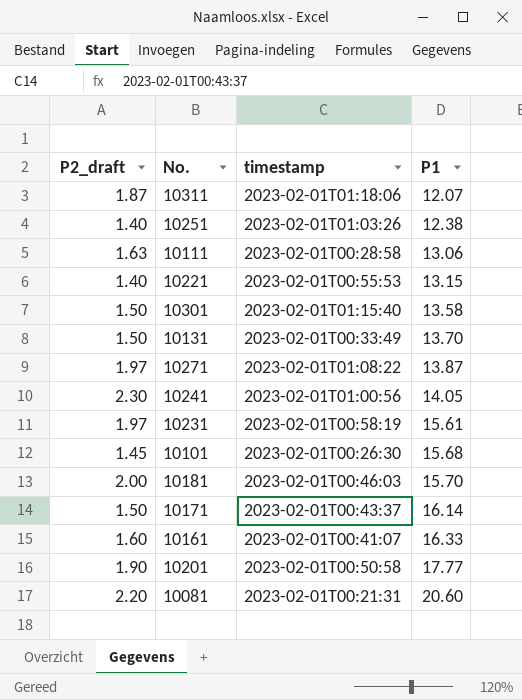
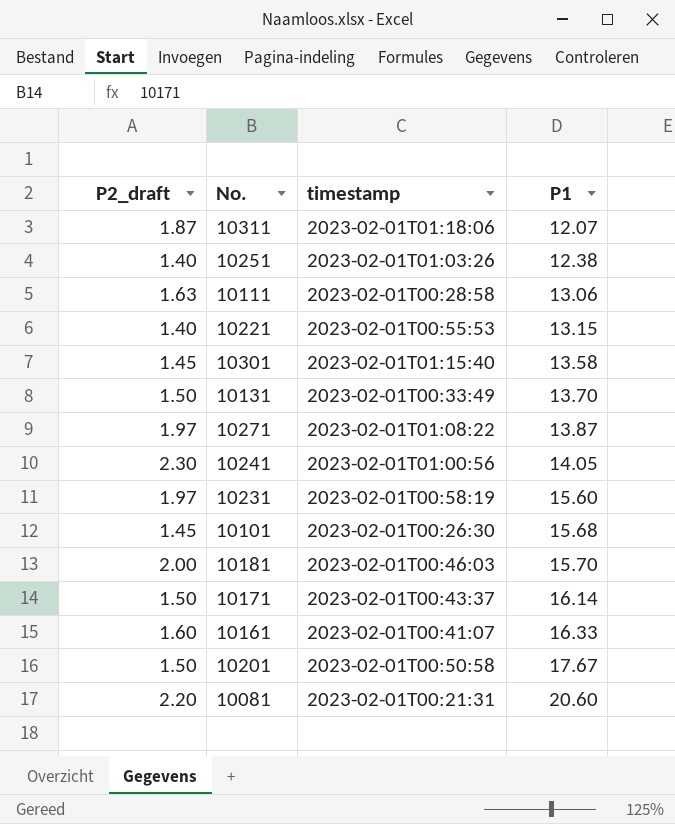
10301 | P2_draft: 1.50 -> 1.45
10231 | P1: 15.61 -> 15.60
10201 | P2_draft: 1.90 -> 1.50
10201 | P1: 17.77 -> 17.67

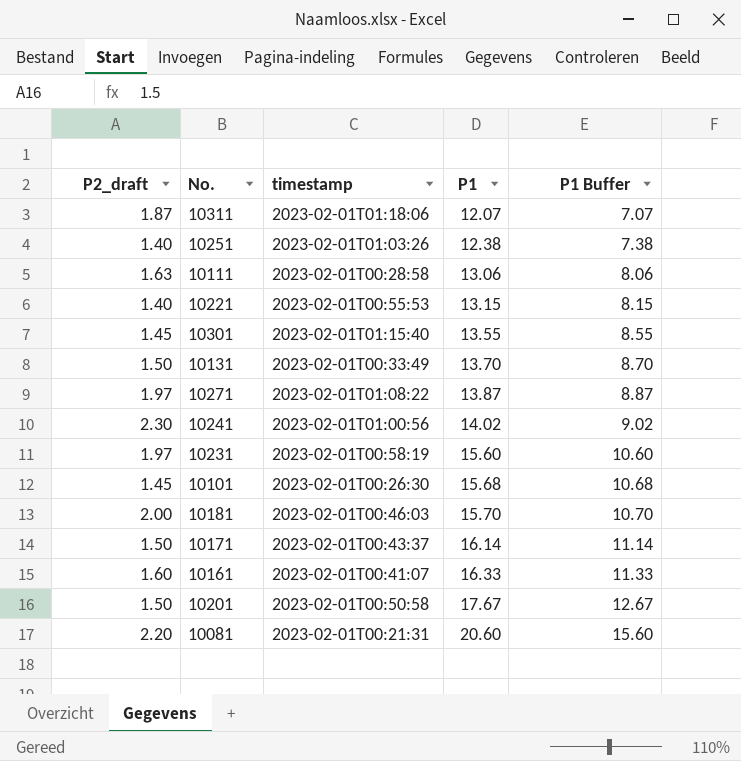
column P1 Buffer | formula: none -> [P1] - 5
10301 | P1: 13.58 -> 13.55
10241 | P1: 14.05 -> 14.02

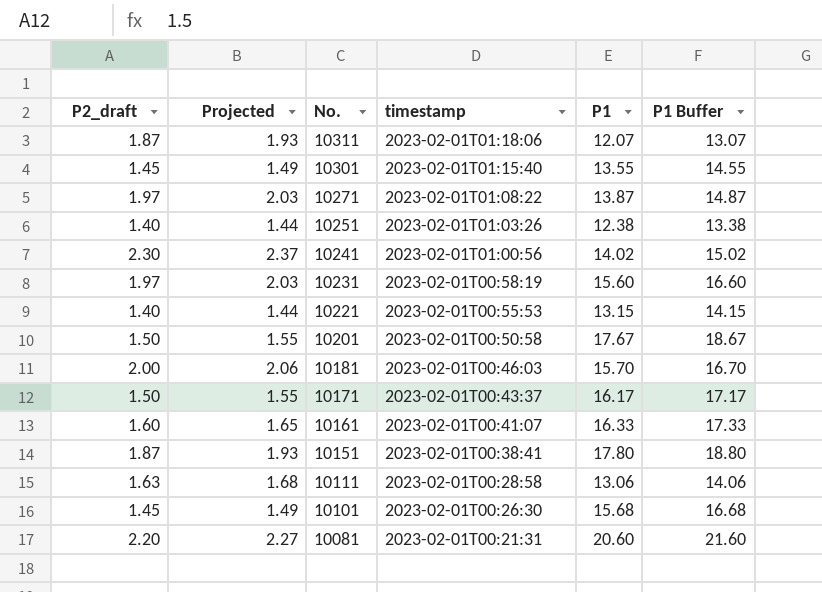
row order: P1 ascending -> No. descending
column Projected | formula: none -> [P2_draft] * 1.03
column P1 Buffer | formula: [P1] - 5 -> [P1] + 1
row 10131: 1.50 | 2023-02-01T00:33:49 | 13.70 | 8.70 -> none
10171 | P1: 16.14 -> 16.17
row 10151: none -> 1.87 | 1.93 | 2023-02-01T00:38:41 | 17.80 | 18.80

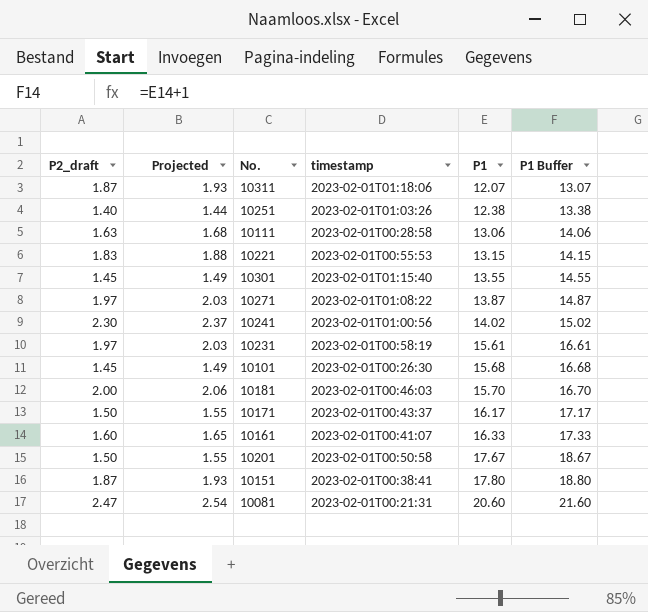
row order: No. descending -> P1 ascending
10221 | P2_draft: 1.40 -> 1.83
10221 | Projected: 1.44 -> 1.88
10231 | P1: 15.60 -> 15.61
10231 | P1 Buffer: 16.60 -> 16.61
10081 | P2_draft: 2.20 -> 2.47
10081 | Projected: 2.27 -> 2.54

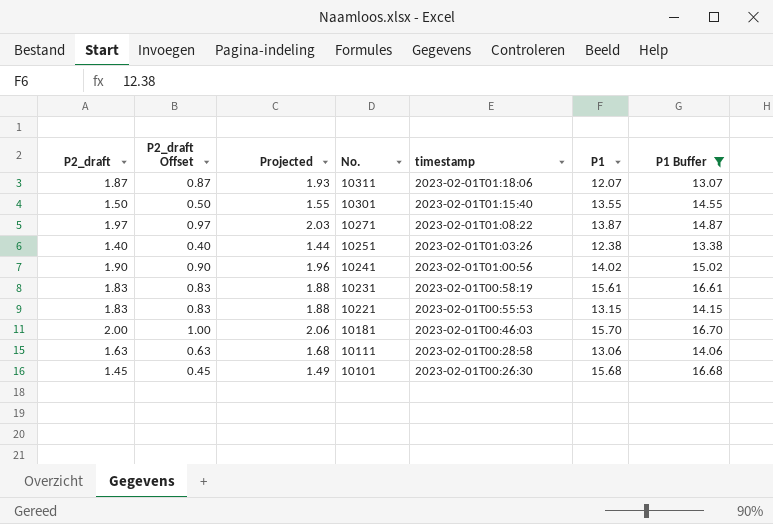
filter: none -> P1 Buffer <= 16.70
row order: P1 ascending -> No. descending
column P2_draft Offset | formula: none -> [P2_draft] - 1
10301 | P2_draft: 1.45 -> 1.50
10301 | Projected: 1.49 -> 1.55
10241 | P2_draft: 2.30 -> 1.90
10241 | Projected: 2.37 -> 1.96
10231 | P2_draft: 1.97 -> 1.83
10231 | Projected: 2.03 -> 1.88

